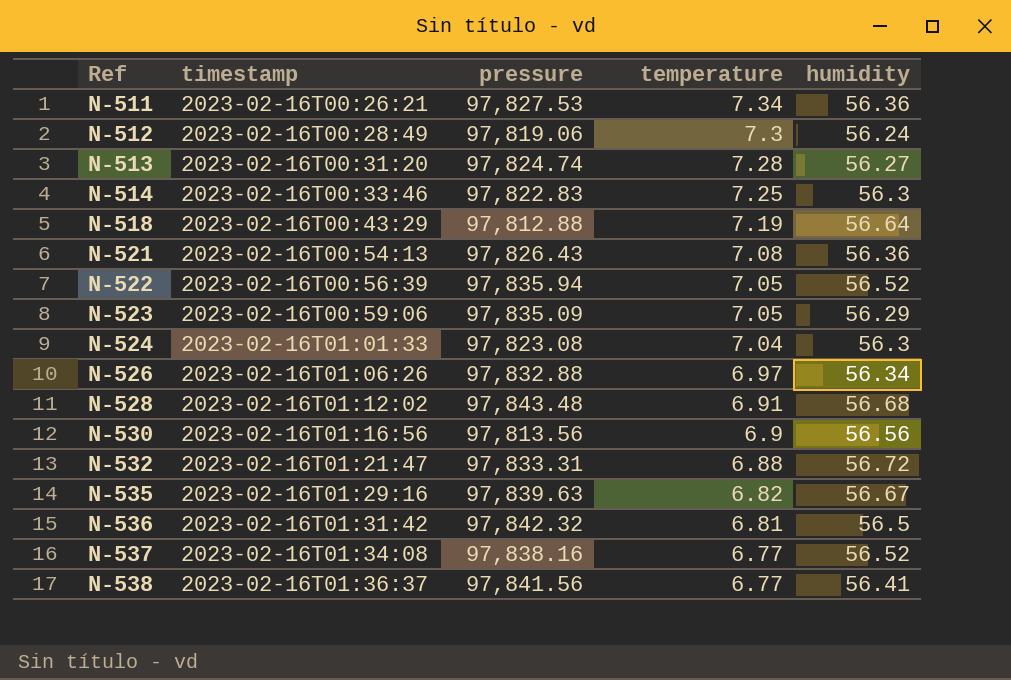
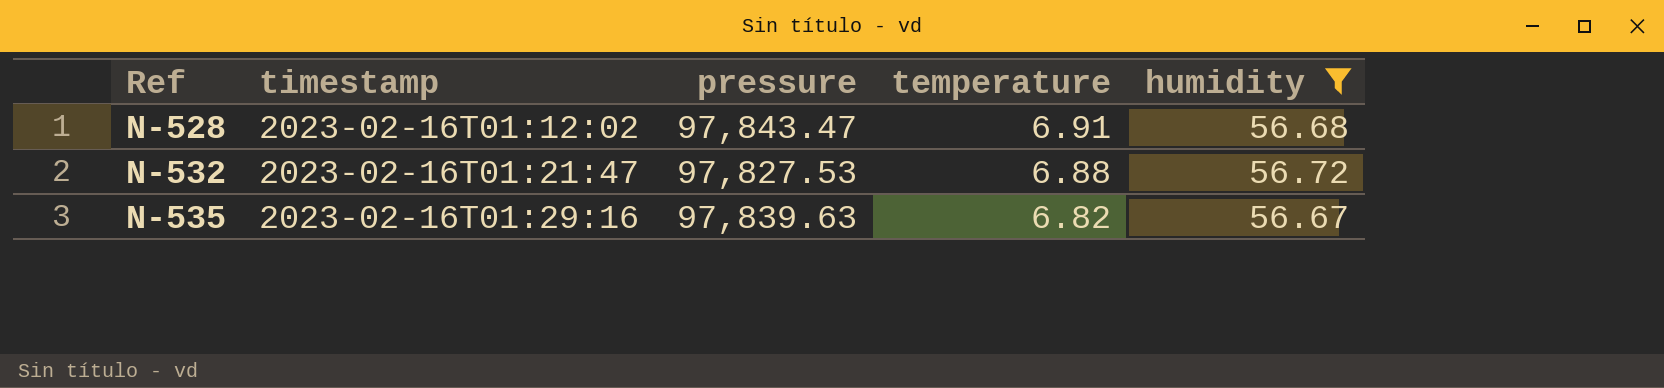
filter: none -> humidity >= 56.67
N-528 | pressure: 97,843.48 -> 97,843.47
N-532 | pressure: 97,833.31 -> 97,827.53

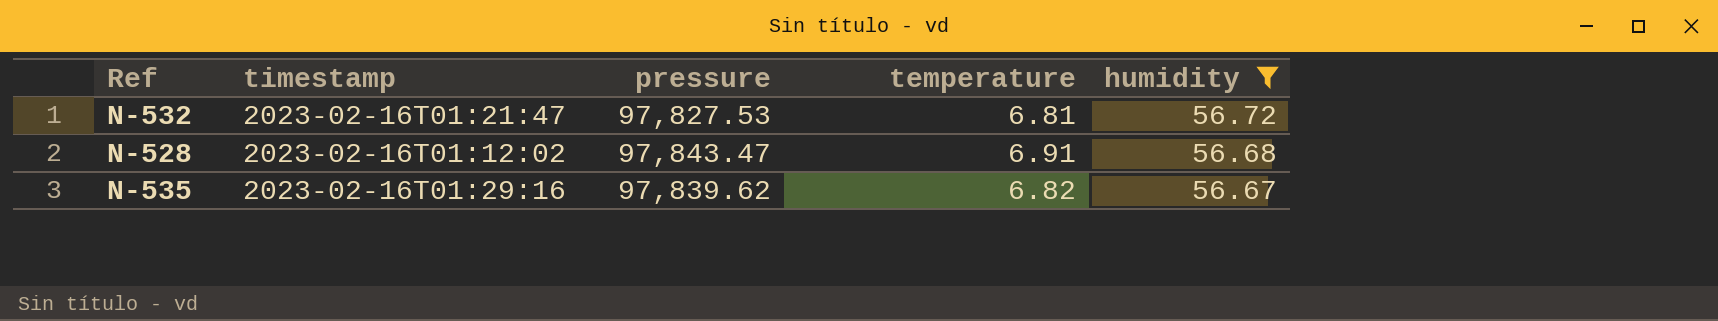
row order: Ref ascending -> humidity descending
N-532 | temperature: 6.88 -> 6.81
N-535 | pressure: 97,839.63 -> 97,839.62

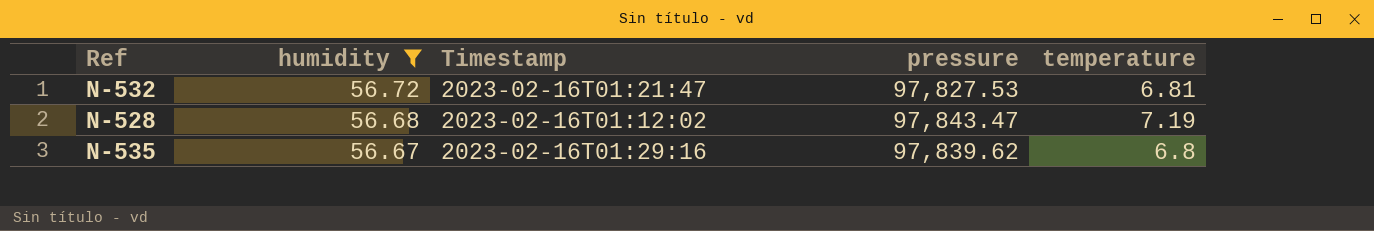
column humidity | position: 5 -> 2
column name: timestamp -> Timestamp
N-528 | temperature: 6.91 -> 7.19
N-535 | temperature: 6.82 -> 6.8

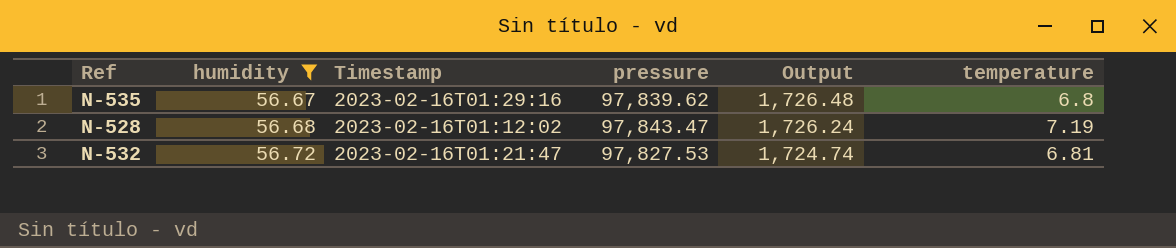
row order: humidity descending -> humidity ascending
column Output | formula: none -> [pressure] / [humidity]

